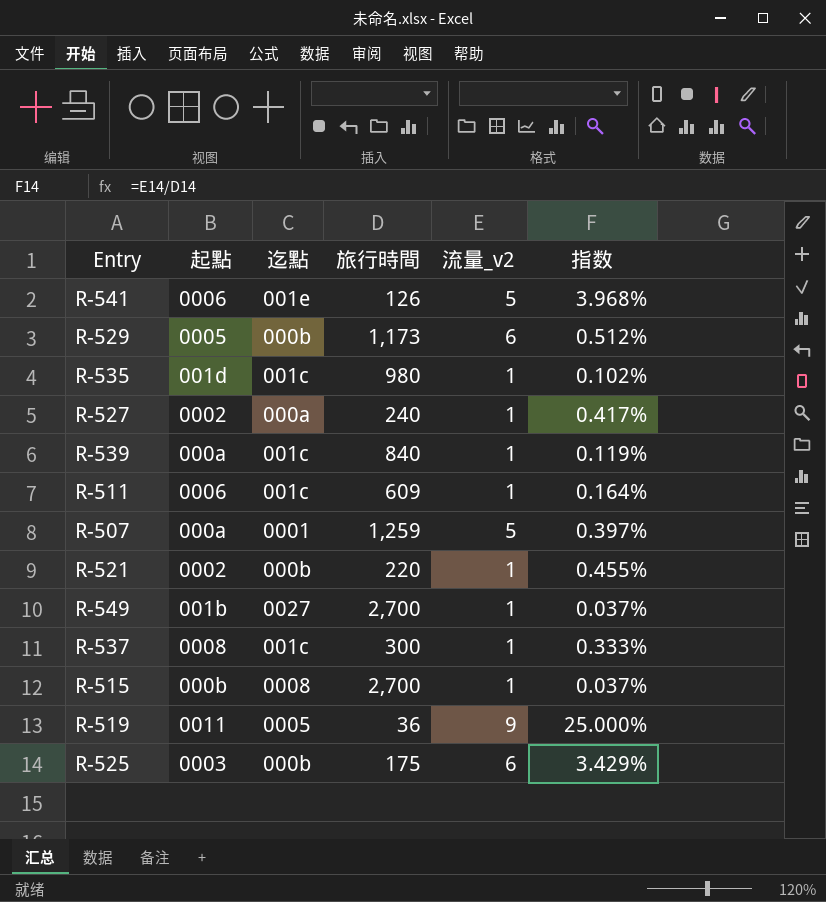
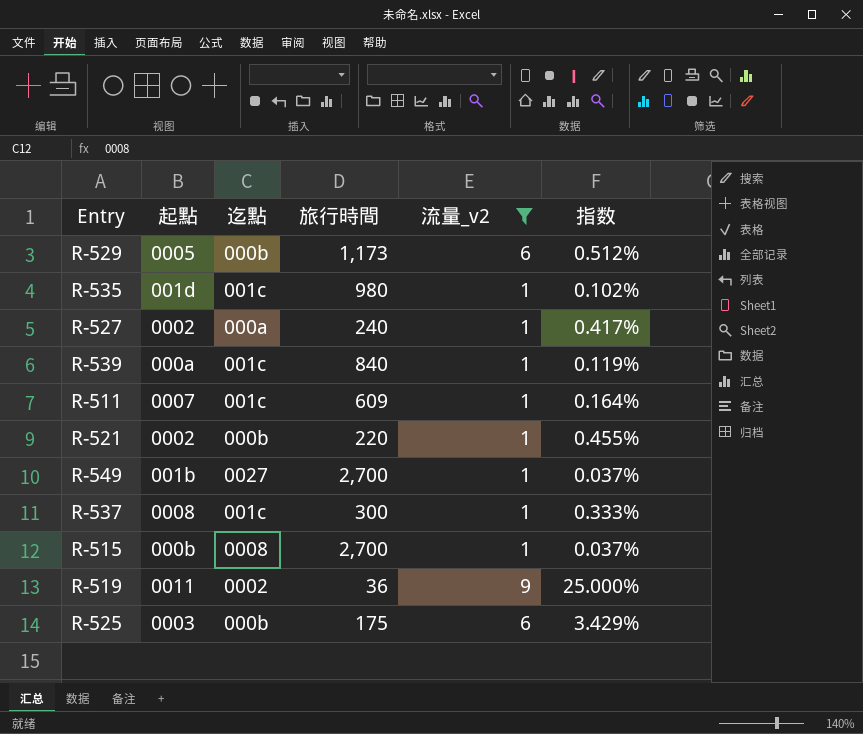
filter: none -> 流量_v2 != 5
R-511 | 起點: 0006 -> 0007
R-519 | 迄點: 0005 -> 0002

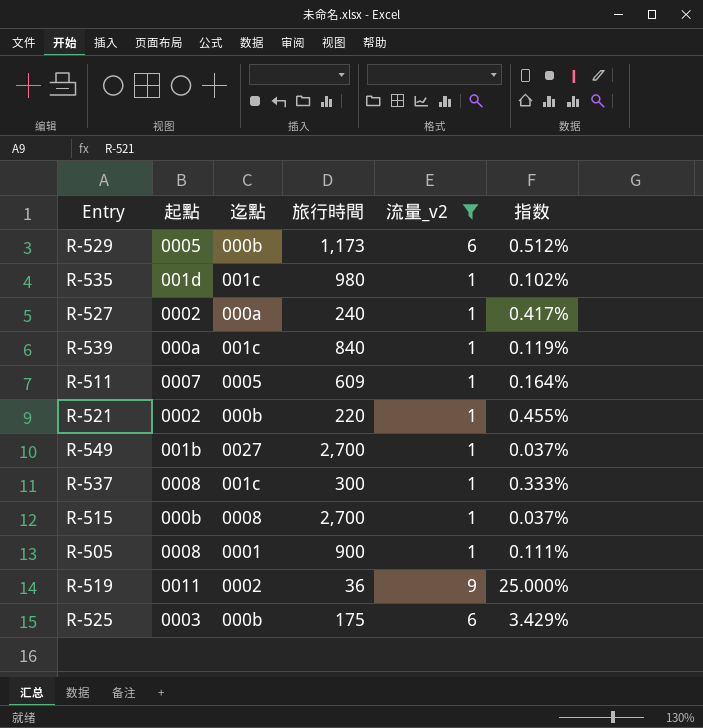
R-511 | 迄點: 001c -> 0005
row R-505: none -> 0008 | 0001 | 900 | 1 | 0.111%

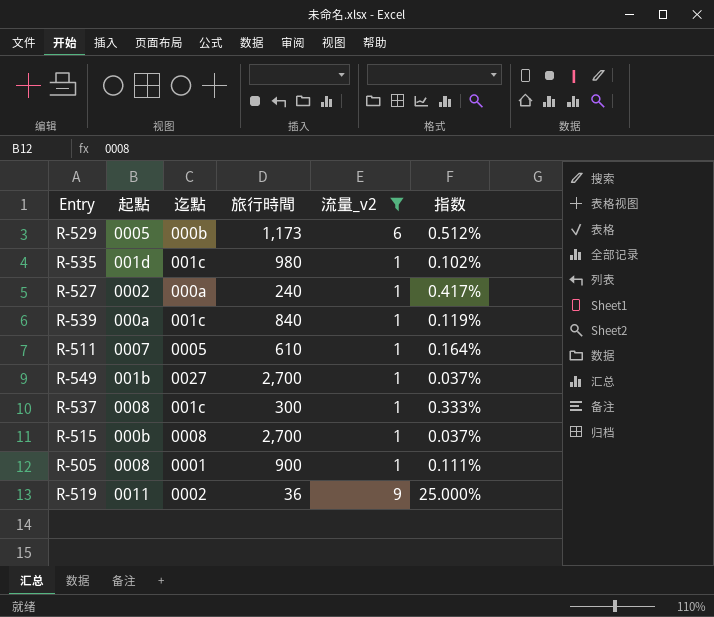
row R-521: 0002 | 000b | 220 | 1 | 0.455% -> none
row R-525: 0003 | 000b | 175 | 6 | 3.429% -> none
R-511 | 旅行時間: 609 -> 610

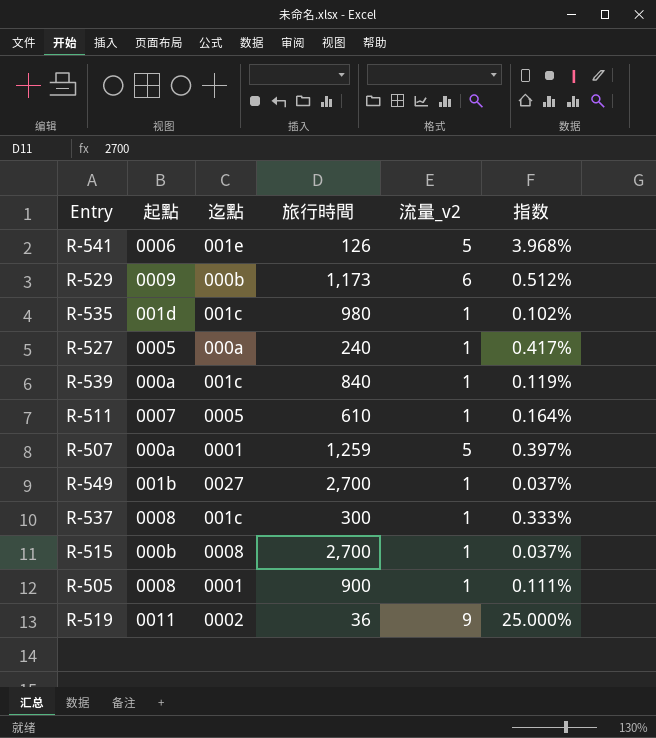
filter: 流量_v2 != 5 -> none
R-529 | 起點: 0005 -> 0009
R-527 | 起點: 0002 -> 0005

